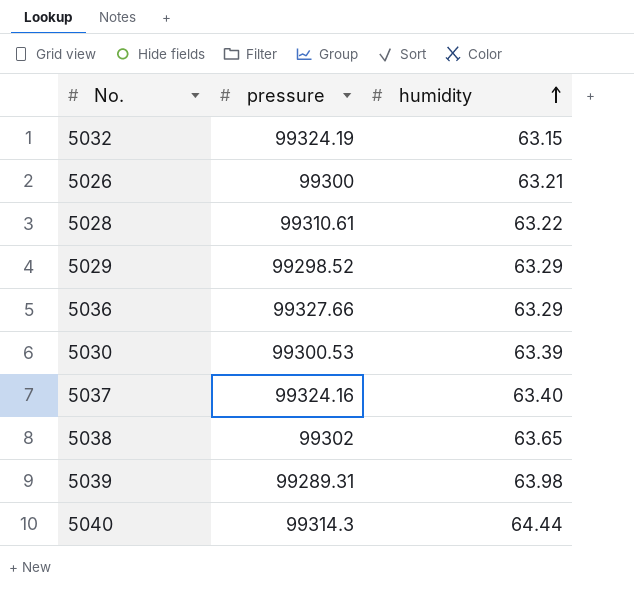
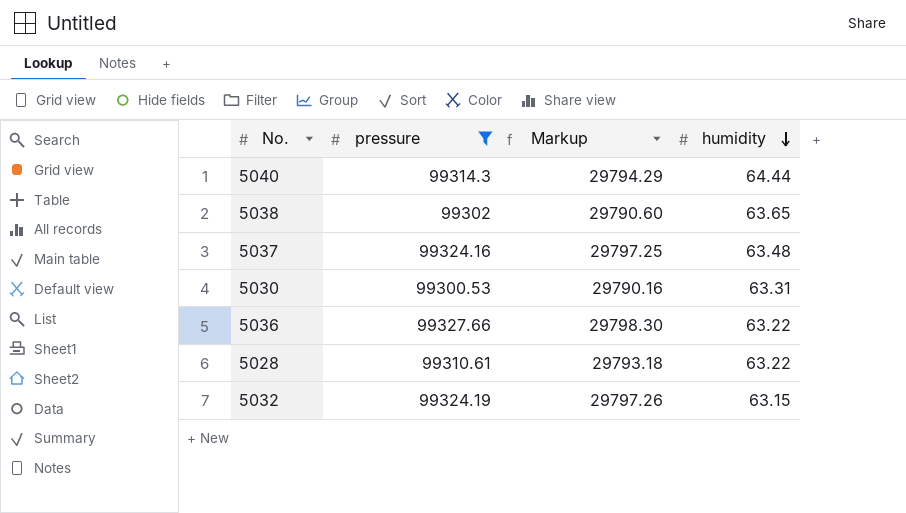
filter: none -> pressure >= 99300.53
row order: humidity ascending -> humidity descending
column Markup | formula: none -> [pressure] * 0.3
5037 | humidity: 63.40 -> 63.48
5030 | humidity: 63.39 -> 63.31
5036 | humidity: 63.29 -> 63.22

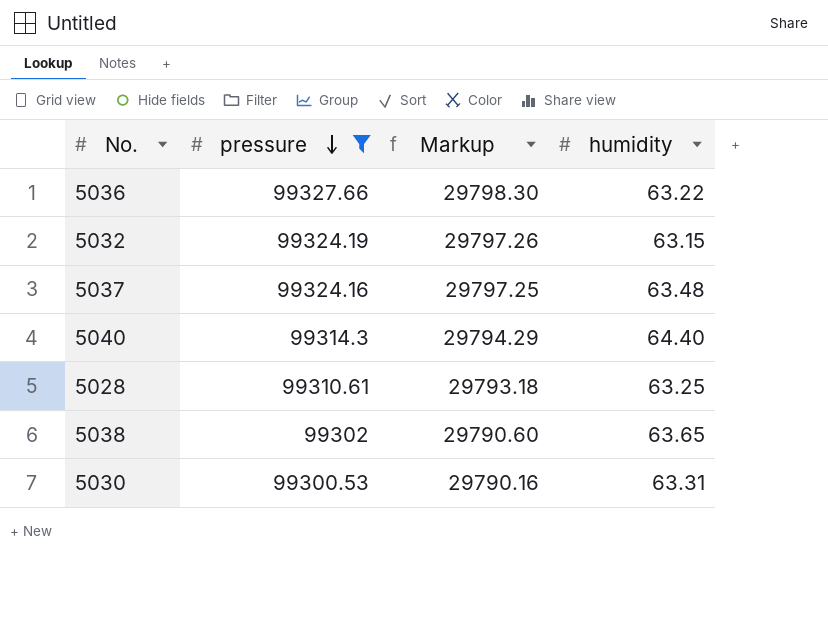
row order: humidity descending -> pressure descending
5040 | humidity: 64.44 -> 64.40
5028 | humidity: 63.22 -> 63.25

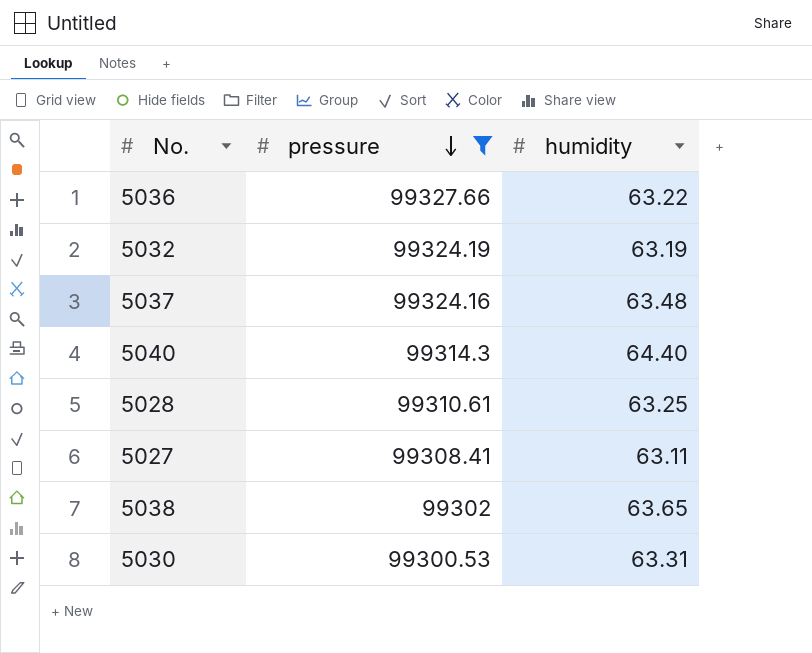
column Markup | formula: [pressure] * 0.3 -> none
5032 | humidity: 63.15 -> 63.19
row 5027: none -> 99308.41 | 63.11

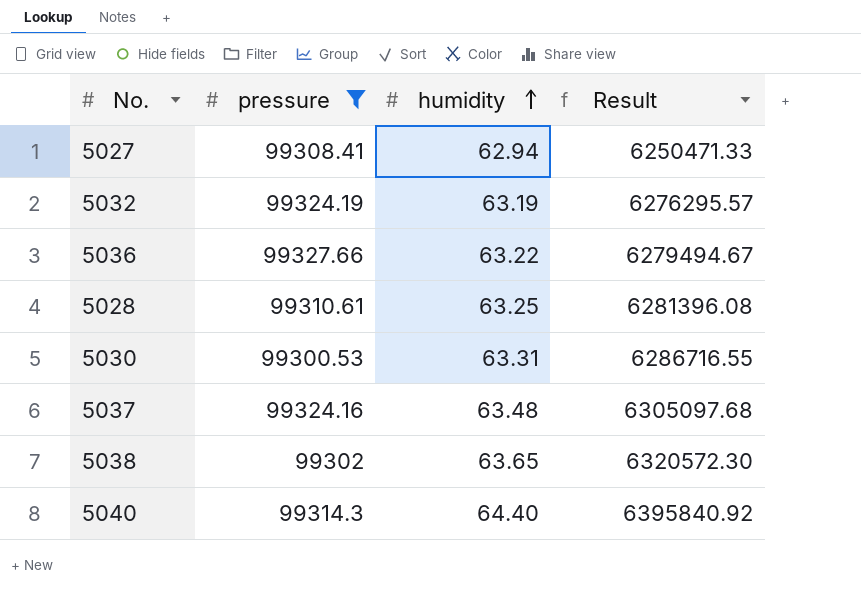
row order: pressure descending -> humidity ascending
column Result | formula: none -> [pressure] * [humidity]
5027 | humidity: 63.11 -> 62.94

